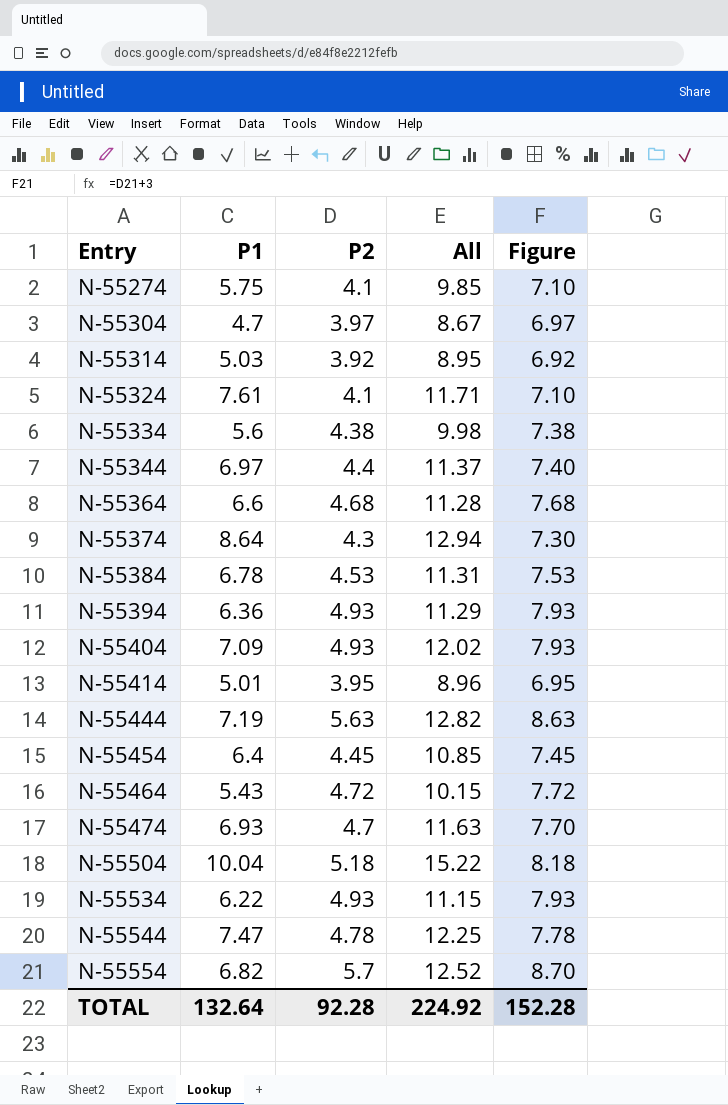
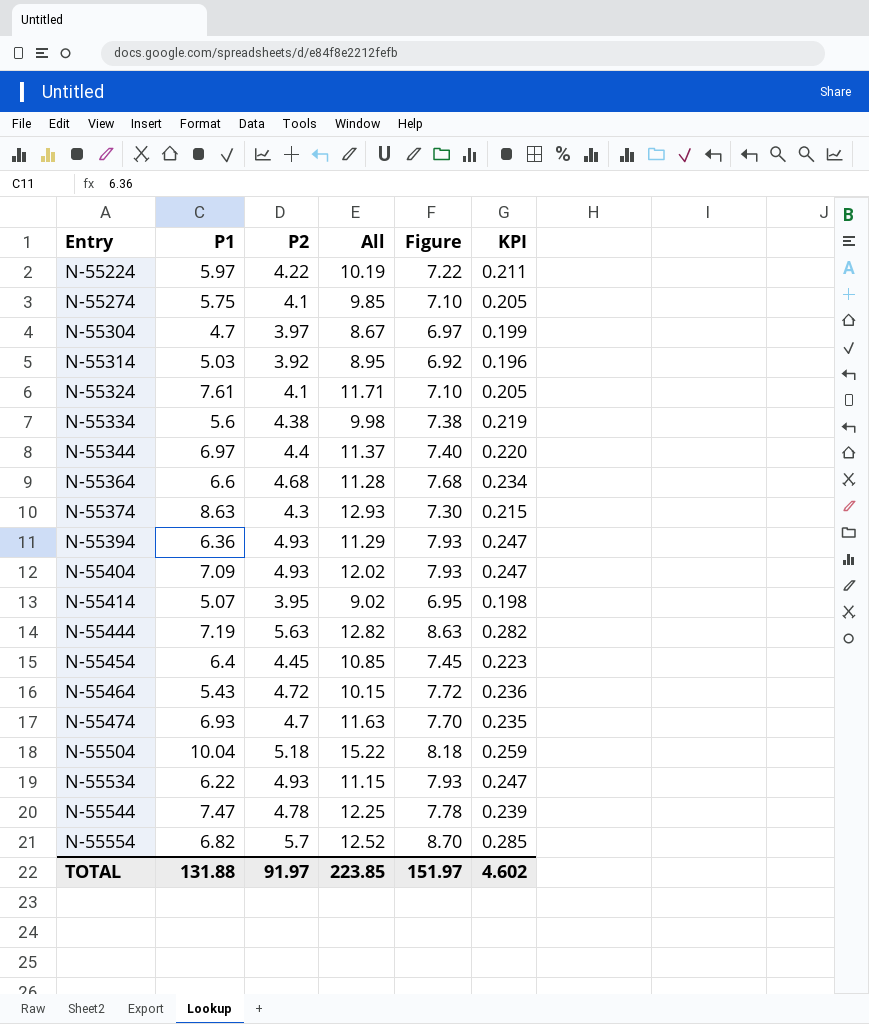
column KPI | formula: none -> [P2] * 0.05
row N-55384: 6.78 | 4.53 | 11.31 | 7.53 -> none
row N-55224: none -> 5.97 | 4.22 | 10.19 | 7.22 | 0.211
N-55374 | P1: 8.64 -> 8.63
N-55374 | All: 12.94 -> 12.93
N-55414 | P1: 5.01 -> 5.07
N-55414 | All: 8.96 -> 9.02
TOTAL | P1: 132.64 -> 131.88
TOTAL | P2: 92.28 -> 91.97
TOTAL | All: 224.92 -> 223.85
TOTAL | Figure: 152.28 -> 151.97

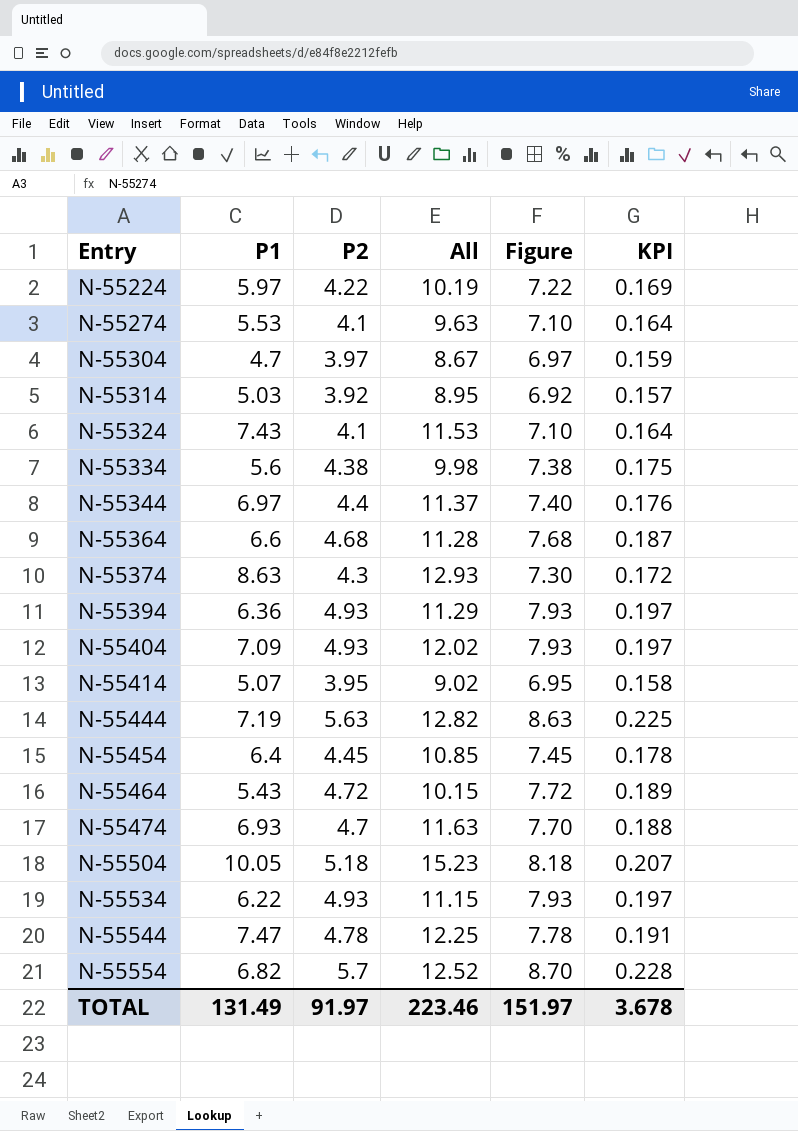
column KPI | formula: [P2] * 0.05 -> [P2] * 0.04
N-55274 | P1: 5.75 -> 5.53
N-55274 | All: 9.85 -> 9.63
N-55324 | P1: 7.61 -> 7.43
N-55324 | All: 11.71 -> 11.53
N-55504 | P1: 10.04 -> 10.05
N-55504 | All: 15.22 -> 15.23
TOTAL | P1: 131.88 -> 131.49
TOTAL | All: 223.85 -> 223.46
TOTAL | KPI: 4.602 -> 3.678

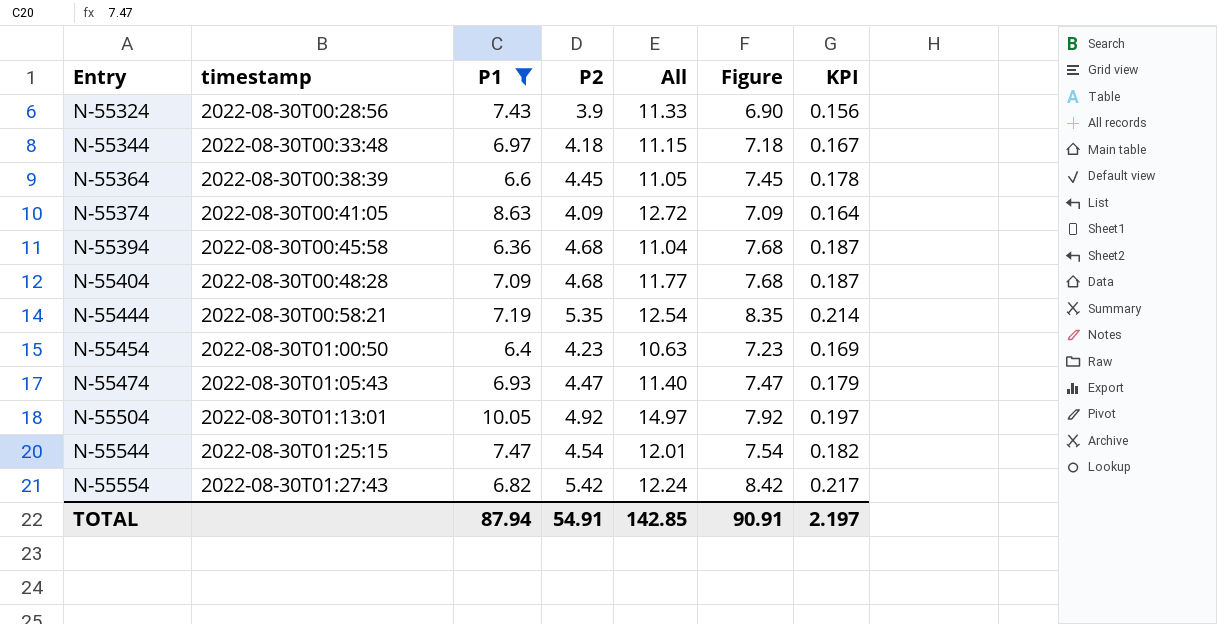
filter: none -> P1 >= 6.36
column timestamp | position: none -> 2
N-55324 | P2: 4.1 -> 3.9
N-55324 | All: 11.53 -> 11.33
N-55324 | Figure: 7.10 -> 6.90
N-55324 | KPI: 0.164 -> 0.156
N-55344 | P2: 4.4 -> 4.18
N-55344 | All: 11.37 -> 11.15
N-55344 | Figure: 7.40 -> 7.18
N-55344 | KPI: 0.176 -> 0.167
N-55364 | P2: 4.68 -> 4.45
N-55364 | All: 11.28 -> 11.05
N-55364 | Figure: 7.68 -> 7.45
N-55364 | KPI: 0.187 -> 0.178
N-55374 | P2: 4.3 -> 4.09
N-55374 | All: 12.93 -> 12.72
N-55374 | Figure: 7.30 -> 7.09
N-55374 | KPI: 0.172 -> 0.164
N-55394 | P2: 4.93 -> 4.68
N-55394 | All: 11.29 -> 11.04
N-55394 | Figure: 7.93 -> 7.68
N-55394 | KPI: 0.197 -> 0.187
N-55404 | P2: 4.93 -> 4.68
N-55404 | All: 12.02 -> 11.77
N-55404 | Figure: 7.93 -> 7.68
N-55404 | KPI: 0.197 -> 0.187
N-55444 | P2: 5.63 -> 5.35
N-55444 | All: 12.82 -> 12.54
N-55444 | Figure: 8.63 -> 8.35
N-55444 | KPI: 0.225 -> 0.214
N-55454 | P2: 4.45 -> 4.23
N-55454 | All: 10.85 -> 10.63
N-55454 | Figure: 7.45 -> 7.23
N-55454 | KPI: 0.178 -> 0.169
N-55474 | P2: 4.7 -> 4.47
N-55474 | All: 11.63 -> 11.40
N-55474 | Figure: 7.70 -> 7.47
N-55474 | KPI: 0.188 -> 0.179
N-55504 | P2: 5.18 -> 4.92
N-55504 | All: 15.23 -> 14.97
N-55504 | Figure: 8.18 -> 7.92
N-55504 | KPI: 0.207 -> 0.197
N-55544 | P2: 4.78 -> 4.54
N-55544 | All: 12.25 -> 12.01
N-55544 | Figure: 7.78 -> 7.54
N-55544 | KPI: 0.191 -> 0.182
N-55554 | P2: 5.7 -> 5.42
N-55554 | All: 12.52 -> 12.24
N-55554 | Figure: 8.70 -> 8.42
N-55554 | KPI: 0.228 -> 0.217
TOTAL | P1: 131.49 -> 87.94
TOTAL | P2: 91.97 -> 54.91
TOTAL | All: 223.46 -> 142.85
TOTAL | Figure: 151.97 -> 90.91
TOTAL | KPI: 3.678 -> 2.197

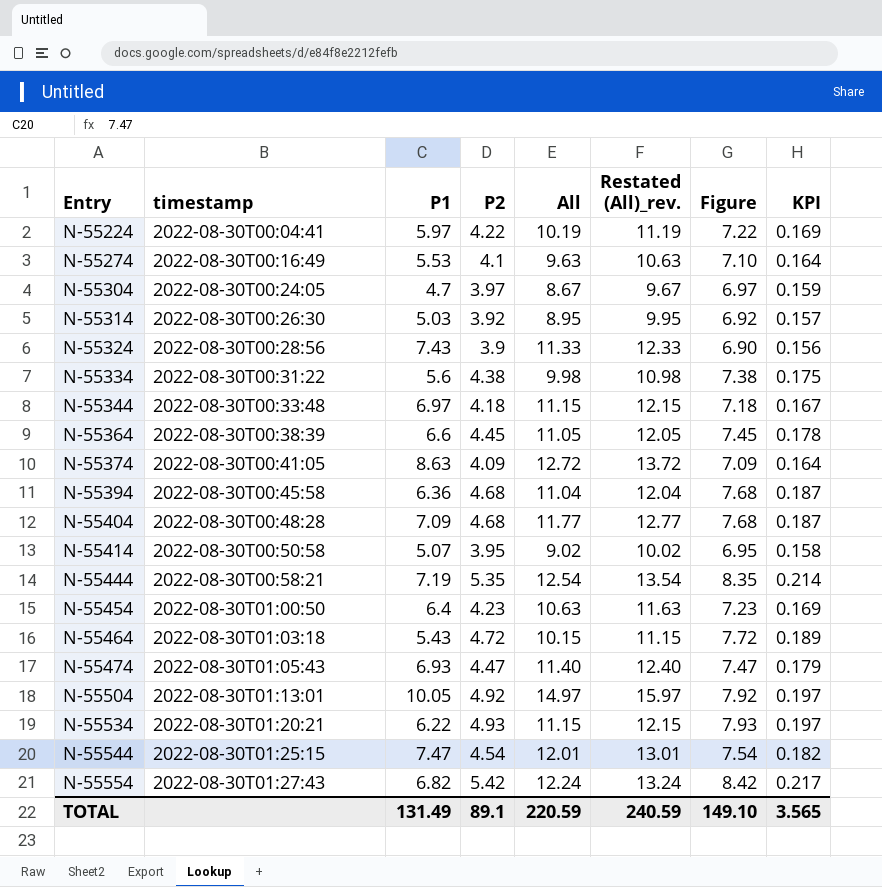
filter: P1 >= 6.36 -> none
column Restated (All)_rev. | formula: none -> [All] + 1
TOTAL | P1: 87.94 -> 131.49
TOTAL | P2: 54.91 -> 89.1
TOTAL | All: 142.85 -> 220.59
TOTAL | Figure: 90.91 -> 149.10
TOTAL | KPI: 2.197 -> 3.565

